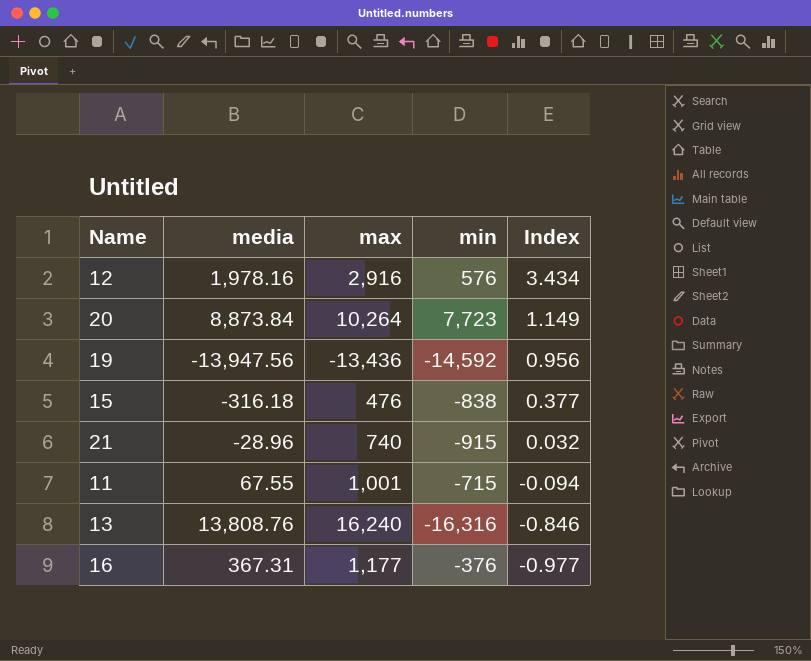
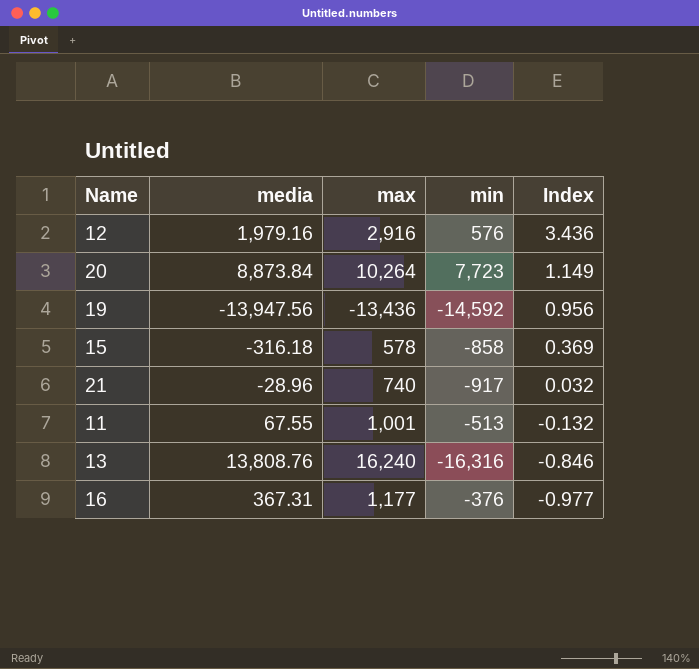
12 | media: 1,978.16 -> 1,979.16
12 | Index: 3.434 -> 3.436
15 | max: 476 -> 578
15 | min: -838 -> -858
15 | Index: 0.377 -> 0.369
21 | min: -915 -> -917
11 | min: -715 -> -513
11 | Index: -0.094 -> -0.132

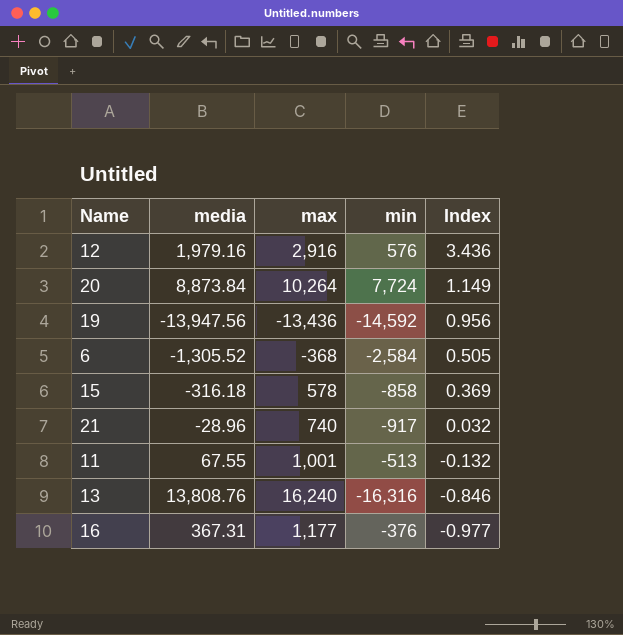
20 | min: 7,723 -> 7,724
row 6: none -> -1,305.52 | -368 | -2,584 | 0.505

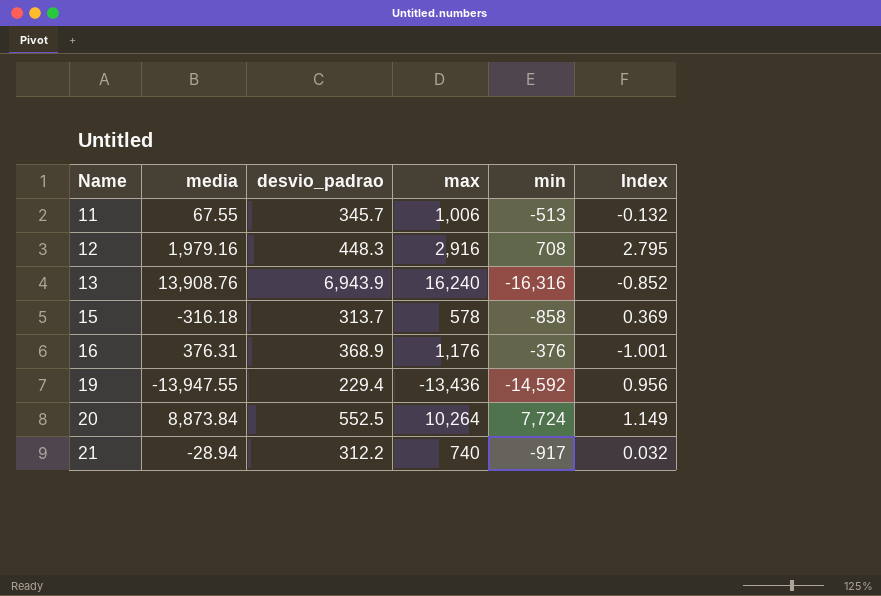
row order: Index descending -> Name ascending
column desvio_padrao | position: none -> 3
row 6: -1,305.52 | -368 | -2,584 | 0.505 -> none
11 | max: 1,001 -> 1,006
12 | min: 576 -> 708
12 | Index: 3.436 -> 2.795
13 | media: 13,808.76 -> 13,908.76
13 | Index: -0.846 -> -0.852
16 | media: 367.31 -> 376.31
16 | max: 1,177 -> 1,176
16 | Index: -0.977 -> -1.001
19 | media: -13,947.56 -> -13,947.55
21 | media: -28.96 -> -28.94

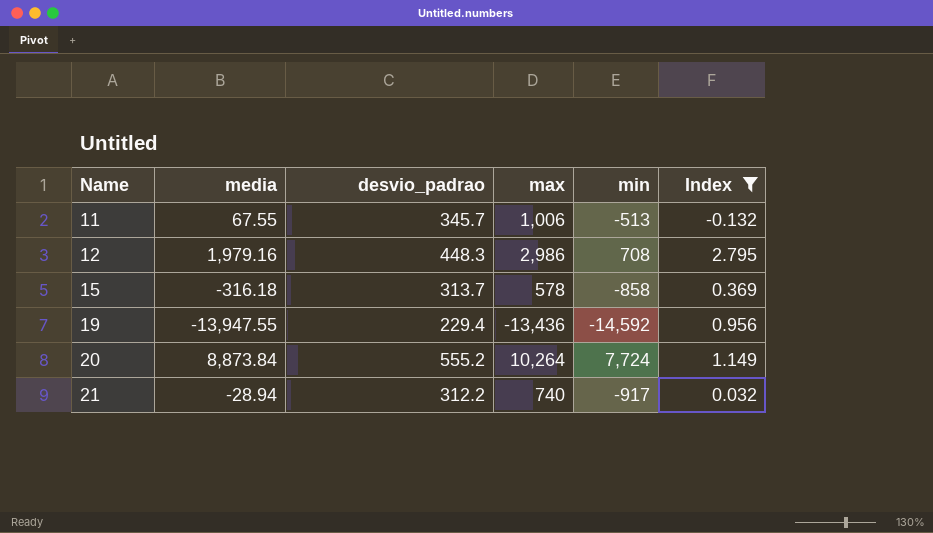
filter: none -> Index >= -0.132
12 | max: 2,916 -> 2,986
20 | desvio_padrao: 552.5 -> 555.2

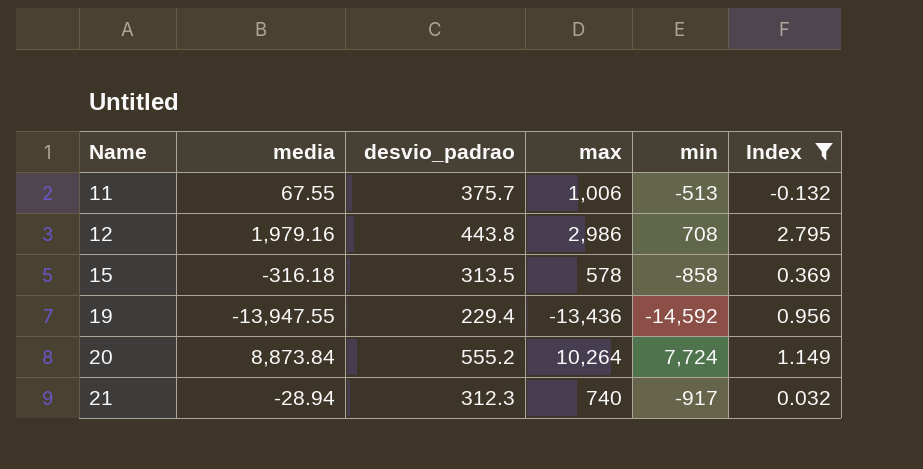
11 | desvio_padrao: 345.7 -> 375.7
12 | desvio_padrao: 448.3 -> 443.8
15 | desvio_padrao: 313.7 -> 313.5
21 | desvio_padrao: 312.2 -> 312.3

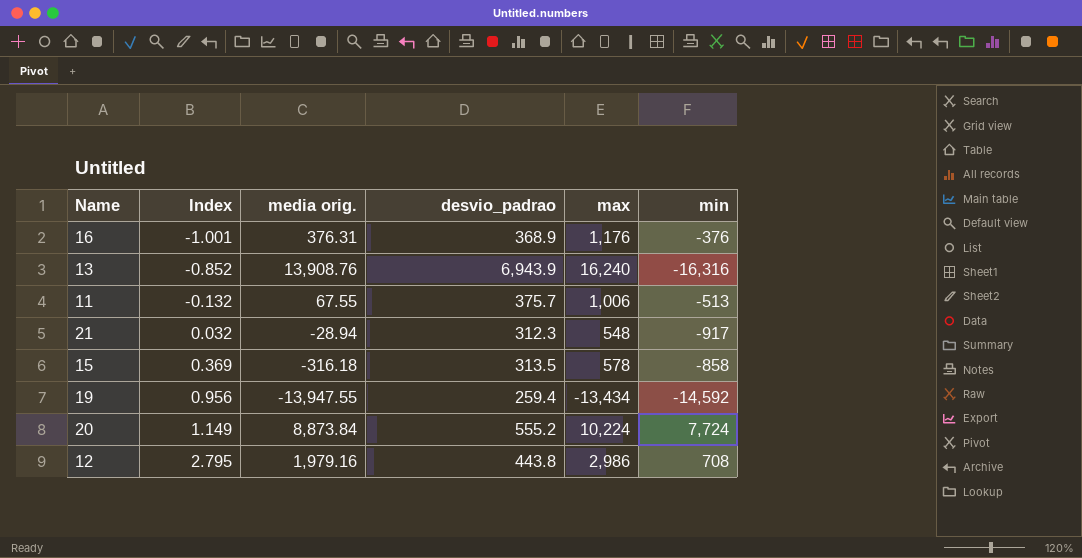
filter: Index >= -0.132 -> none
row order: Name ascending -> Index ascending
column Index | position: 6 -> 2
column name: media -> media orig.
21 | max: 740 -> 548
19 | desvio_padrao: 229.4 -> 259.4
19 | max: -13,436 -> -13,434
20 | max: 10,264 -> 10,224

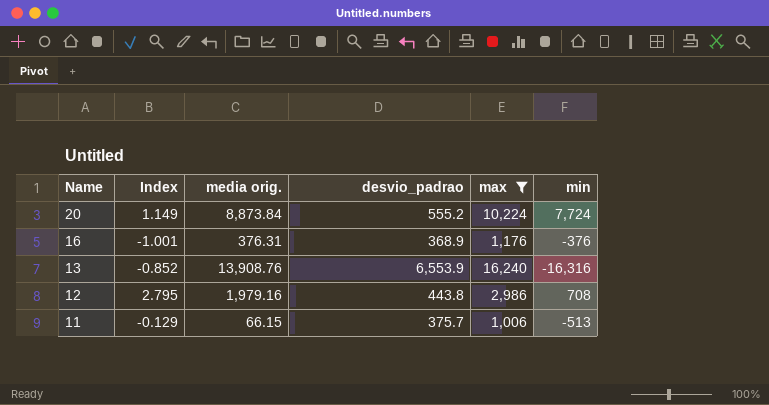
filter: none -> max >= 1,006
row order: Index ascending -> Name descending
13 | desvio_padrao: 6,943.9 -> 6,553.9
11 | Index: -0.132 -> -0.129
11 | media orig.: 67.55 -> 66.15

